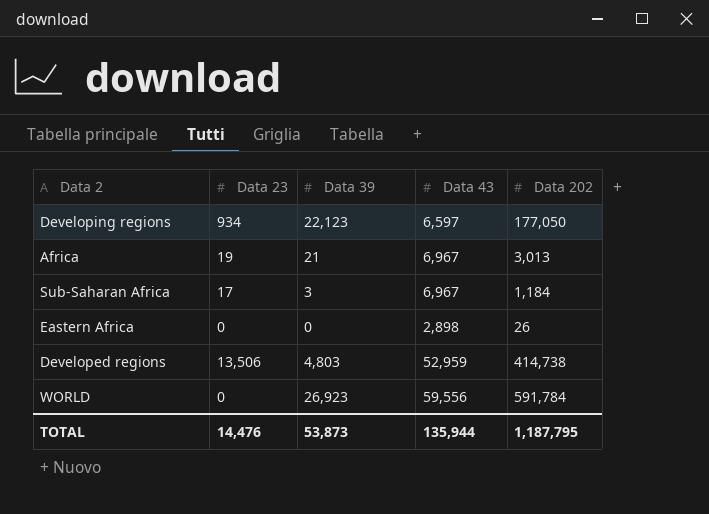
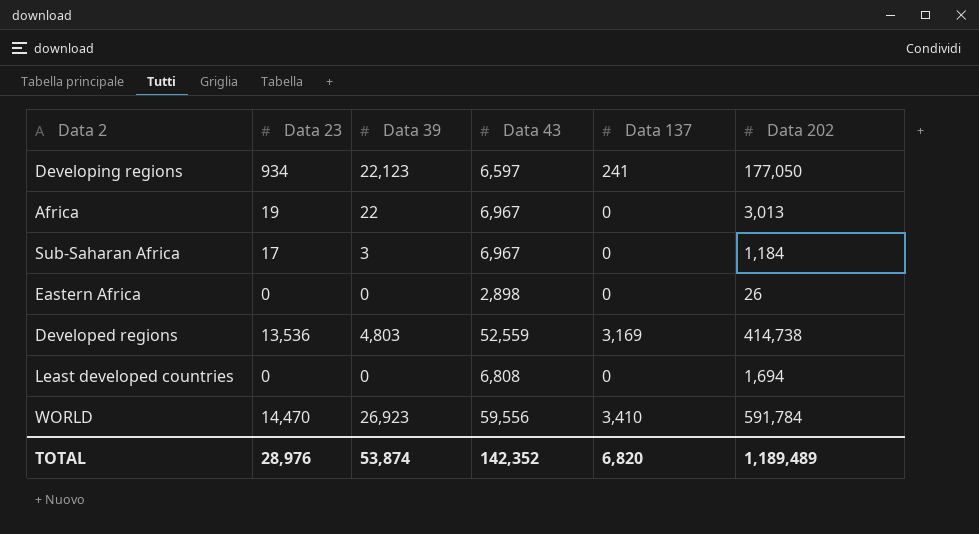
column Data 137 | position: none -> 5
Africa | Data 39: 21 -> 22
Developed regions | Data 23: 13,506 -> 13,536
Developed regions | Data 43: 52,959 -> 52,559
row Least developed countries: none -> 0 | 0 | 6,808 | 0 | 1,694
WORLD | Data 23: 0 -> 14,470
TOTAL | Data 23: 14,476 -> 28,976
TOTAL | Data 39: 53,873 -> 53,874
TOTAL | Data 43: 135,944 -> 142,352
TOTAL | Data 202: 1,187,795 -> 1,189,489

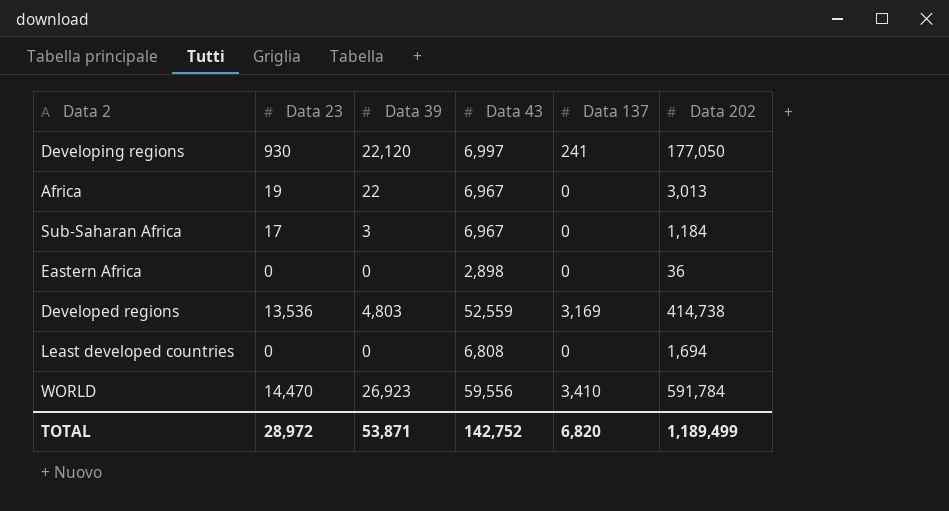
Developing regions | Data 23: 934 -> 930
Developing regions | Data 39: 22,123 -> 22,120
Developing regions | Data 43: 6,597 -> 6,997
Eastern Africa | Data 202: 26 -> 36
TOTAL | Data 23: 28,976 -> 28,972
TOTAL | Data 39: 53,874 -> 53,871
TOTAL | Data 43: 142,352 -> 142,752
TOTAL | Data 202: 1,189,489 -> 1,189,499

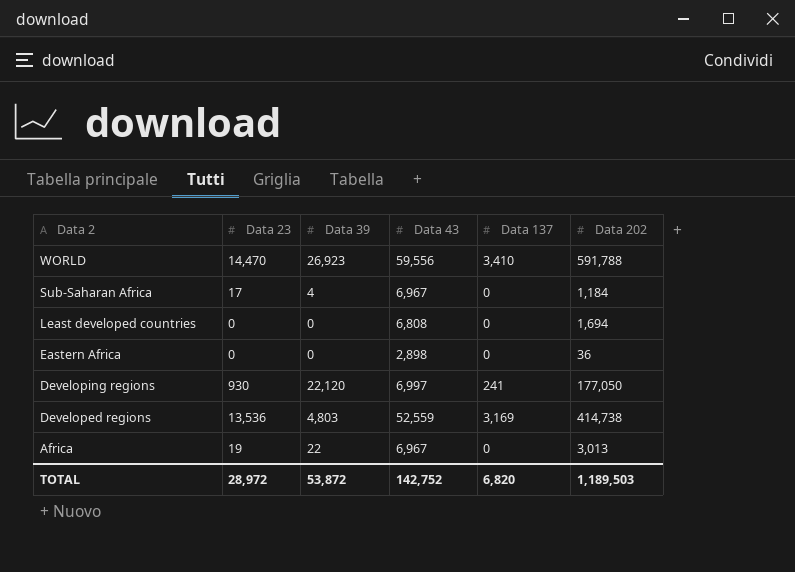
row order: none -> Data 2 descending
WORLD | Data 202: 591,784 -> 591,788
Sub-Saharan Africa | Data 39: 3 -> 4
TOTAL | Data 39: 53,871 -> 53,872
TOTAL | Data 202: 1,189,499 -> 1,189,503

